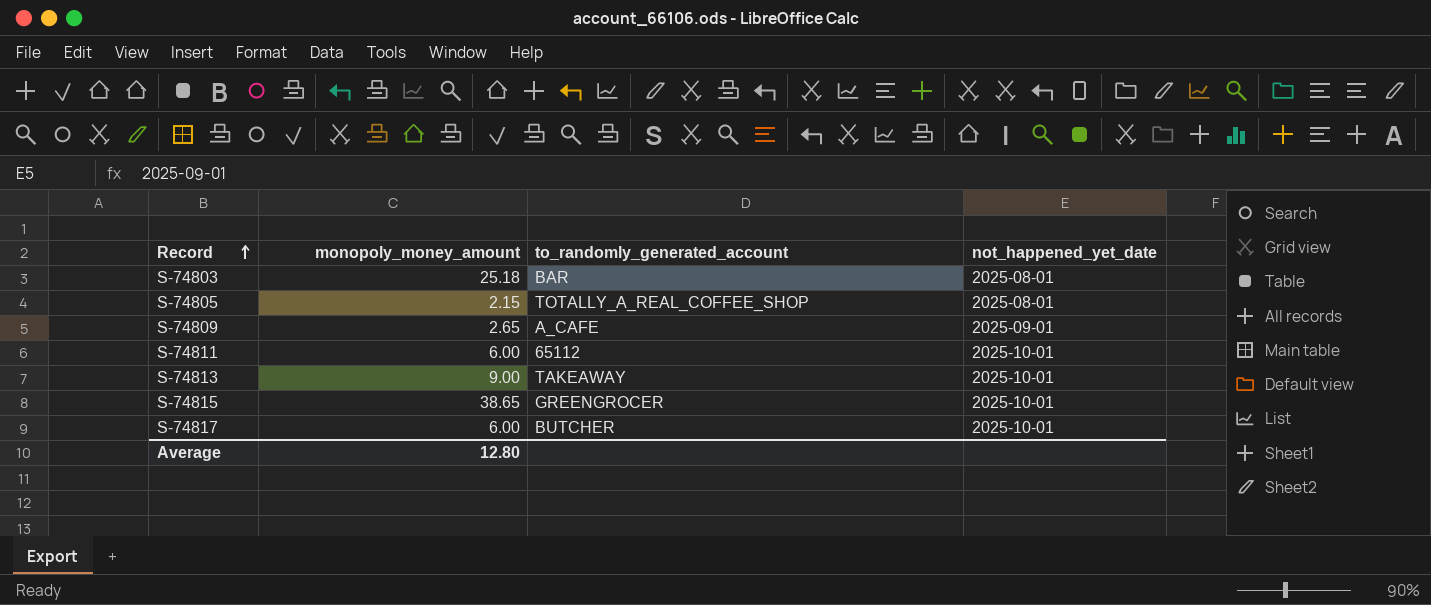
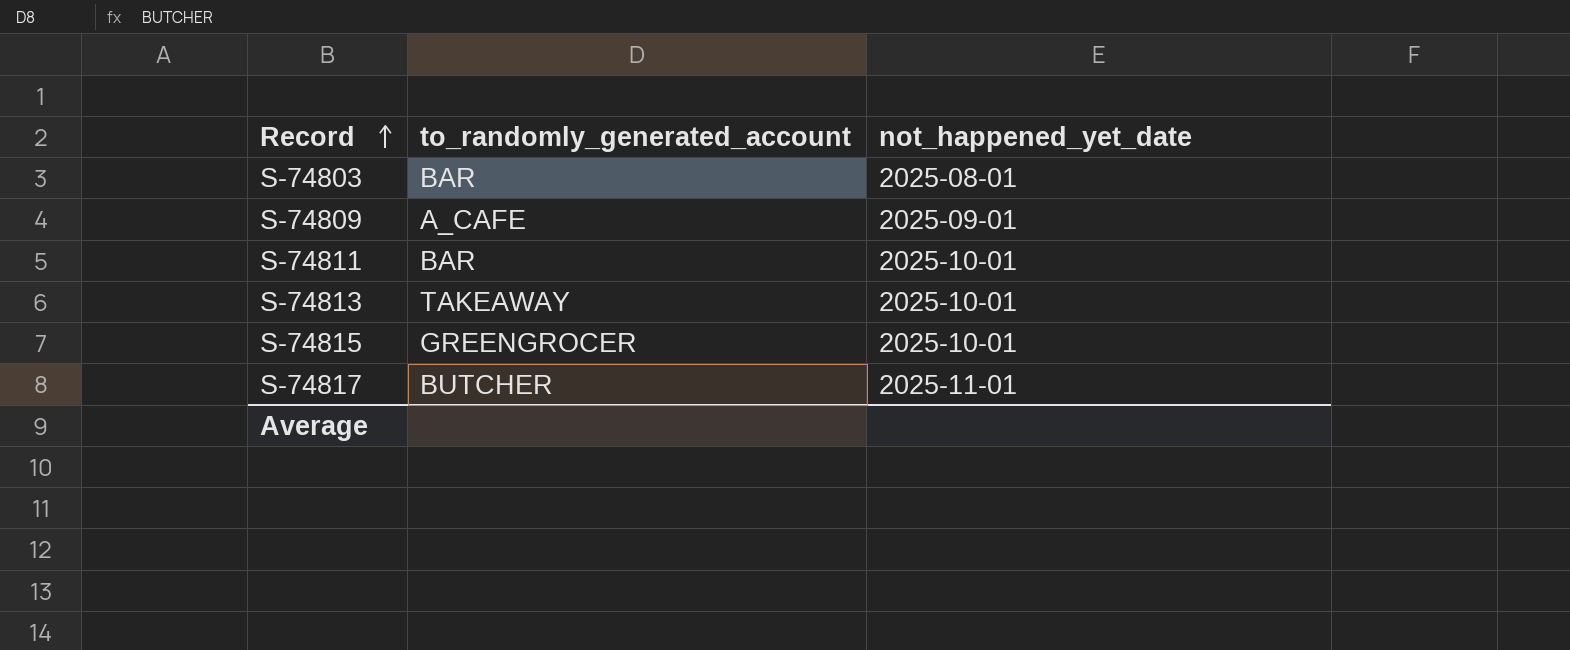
column monopoly_money_amount | position: 2 -> none
row S-74805: 2.15 | TOTALLY_A_REAL_COFFEE_SHOP | 2025-08-01 -> none
S-74811 | to_randomly_generated_account: 65112 -> BAR
S-74817 | not_happened_yet_date: 2025-10-01 -> 2025-11-01

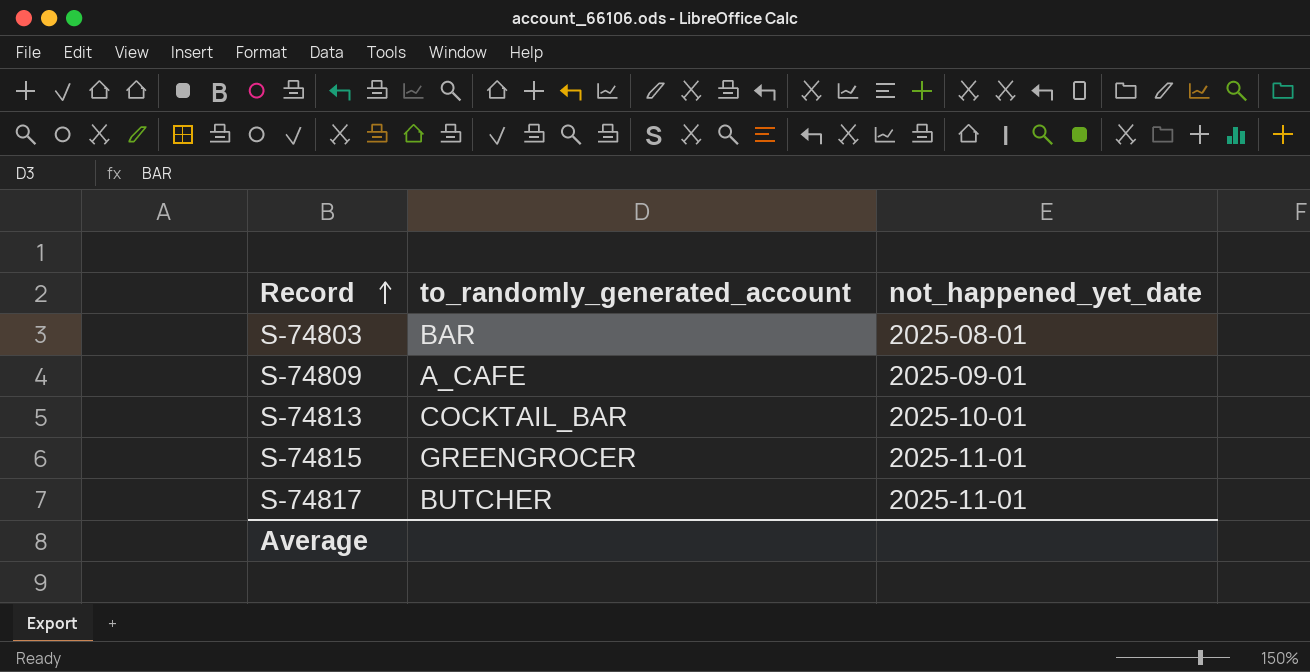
row S-74811: BAR | 2025-10-01 -> none
S-74813 | to_randomly_generated_account: TAKEAWAY -> COCKTAIL_BAR
S-74815 | not_happened_yet_date: 2025-10-01 -> 2025-11-01

